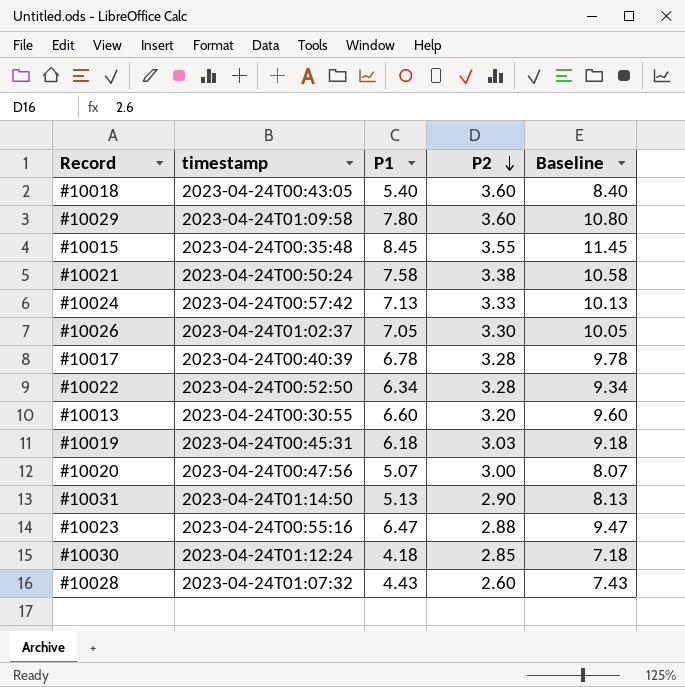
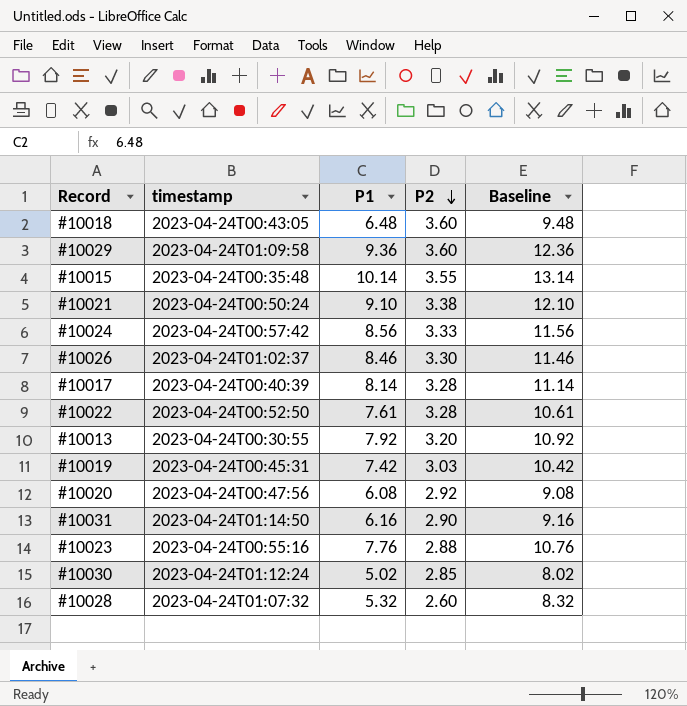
#10018 | P1: 5.40 -> 6.48
#10018 | Baseline: 8.40 -> 9.48
#10029 | P1: 7.80 -> 9.36
#10029 | Baseline: 10.80 -> 12.36
#10015 | P1: 8.45 -> 10.14
#10015 | Baseline: 11.45 -> 13.14
#10021 | P1: 7.58 -> 9.10
#10021 | Baseline: 10.58 -> 12.10
#10024 | P1: 7.13 -> 8.56
#10024 | Baseline: 10.13 -> 11.56
#10026 | P1: 7.05 -> 8.46
#10026 | Baseline: 10.05 -> 11.46
#10017 | P1: 6.78 -> 8.14
#10017 | Baseline: 9.78 -> 11.14
#10022 | P1: 6.34 -> 7.61
#10022 | Baseline: 9.34 -> 10.61
#10013 | P1: 6.60 -> 7.92
#10013 | Baseline: 9.60 -> 10.92
#10019 | P1: 6.18 -> 7.42
#10019 | Baseline: 9.18 -> 10.42
#10020 | P1: 5.07 -> 6.08
#10020 | P2: 3.00 -> 2.92
#10020 | Baseline: 8.07 -> 9.08
#10031 | P1: 5.13 -> 6.16
#10031 | Baseline: 8.13 -> 9.16
#10023 | P1: 6.47 -> 7.76
#10023 | Baseline: 9.47 -> 10.76
#10030 | P1: 4.18 -> 5.02
#10030 | Baseline: 7.18 -> 8.02
#10028 | P1: 4.43 -> 5.32
#10028 | Baseline: 7.43 -> 8.32

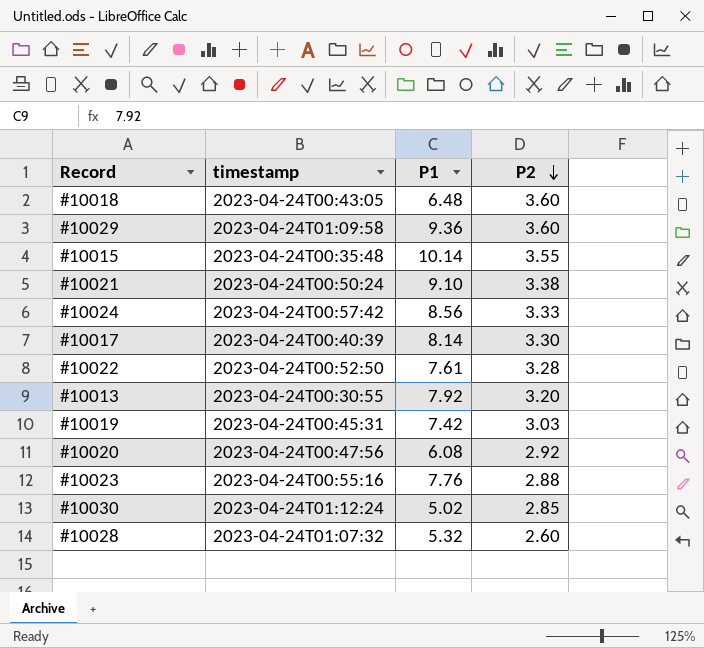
column Baseline | formula: [P1] + 3 -> none
row #10026: 2023-04-24T01:02:37 | 8.46 | 3.30 | 11.46 -> none
row #10031: 2023-04-24T01:14:50 | 6.16 | 2.90 | 9.16 -> none
#10017 | P2: 3.28 -> 3.30

